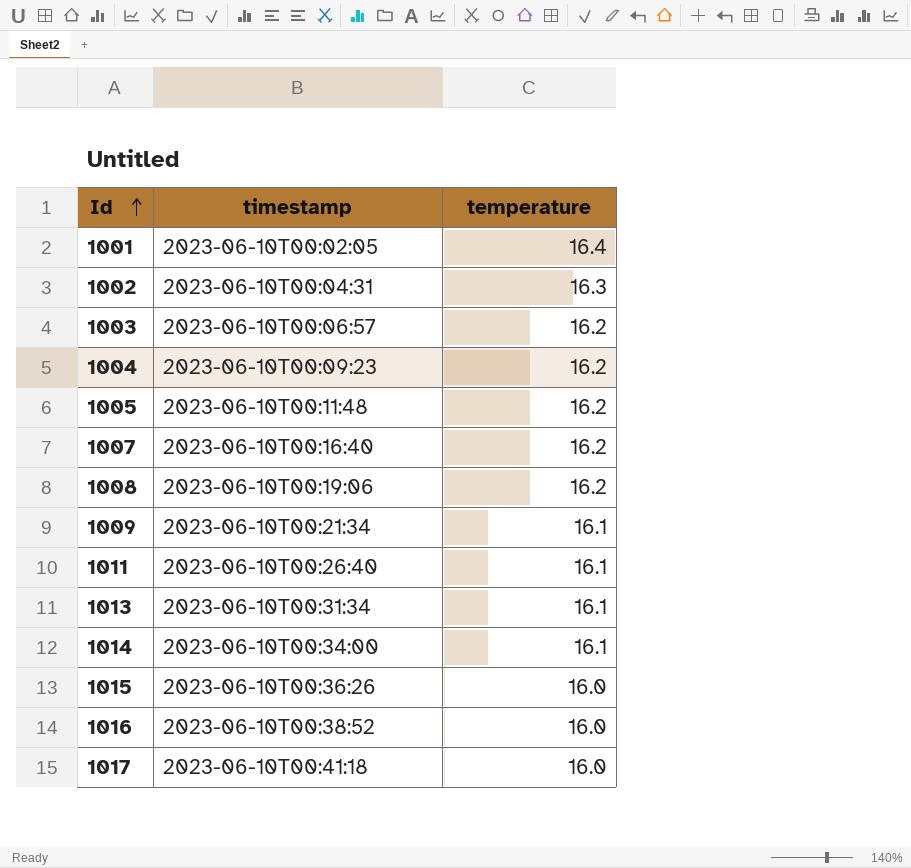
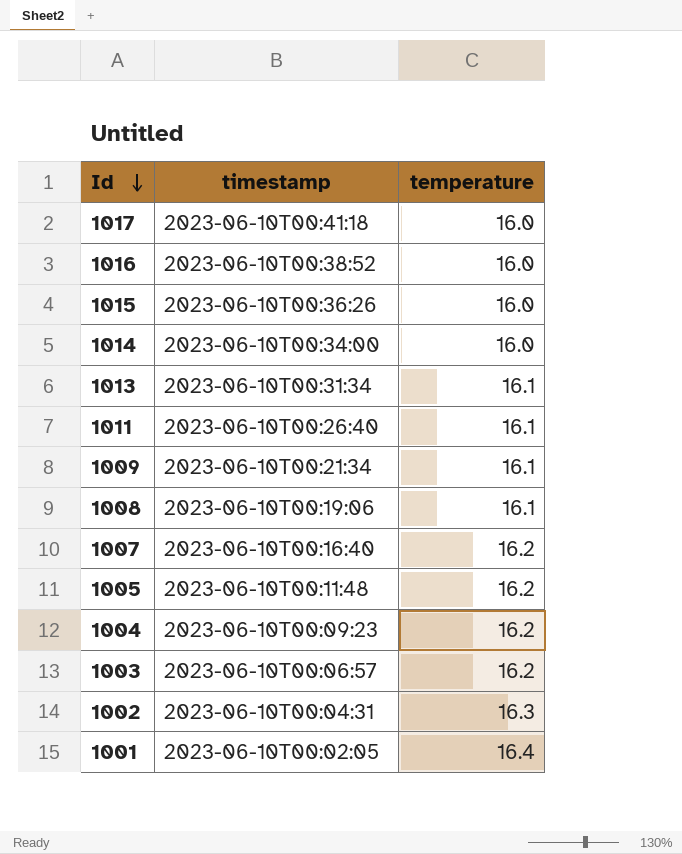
row order: Id ascending -> Id descending
1014 | temperature: 16.1 -> 16.0
1008 | temperature: 16.2 -> 16.1

